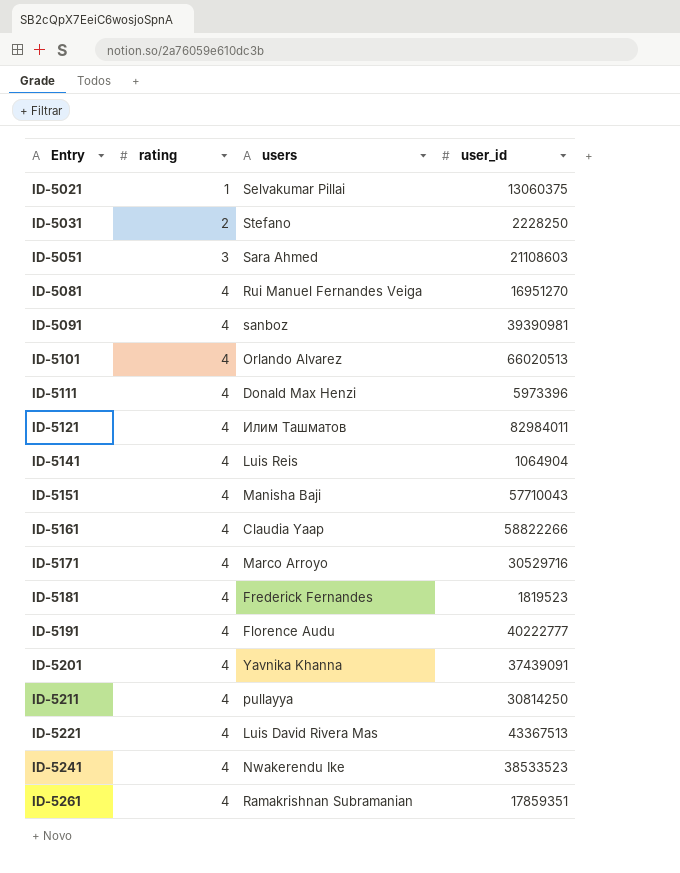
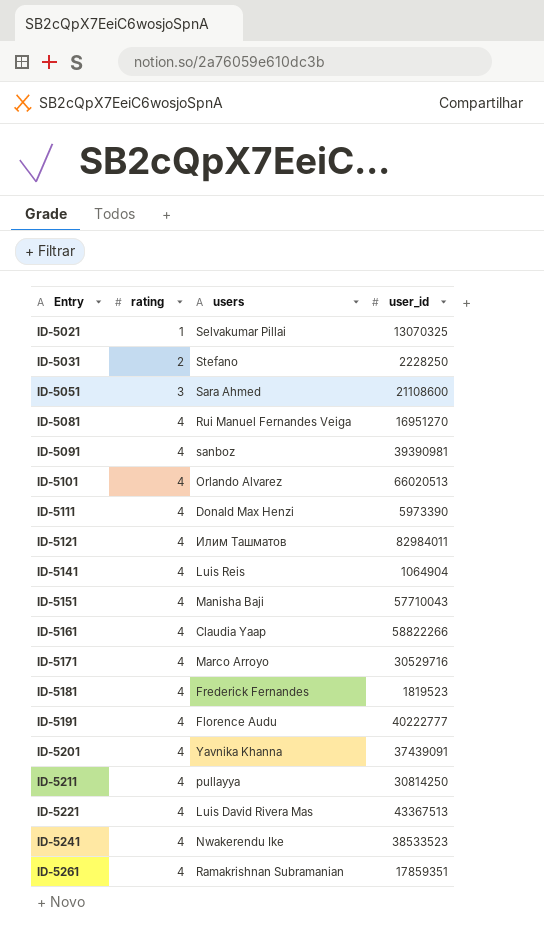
ID-5021 | user_id: 13060375 -> 13070325
ID-5051 | user_id: 21108603 -> 21108600
ID-5111 | user_id: 5973396 -> 5973390

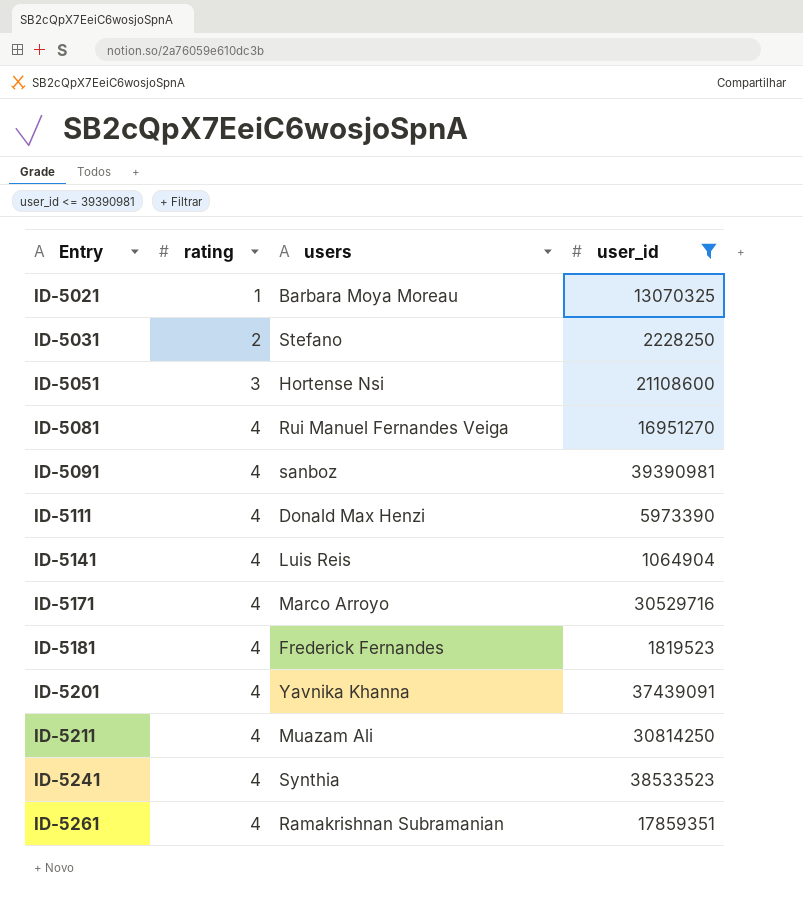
filter: none -> user_id <= 39390981
ID-5021 | users: Selvakumar Pillai -> Barbara Moya Moreau
ID-5051 | users: Sara Ahmed -> Hortense Nsi
ID-5211 | users: pullayya -> Muazam Ali
ID-5241 | users: Nwakerendu Ike -> Synthia

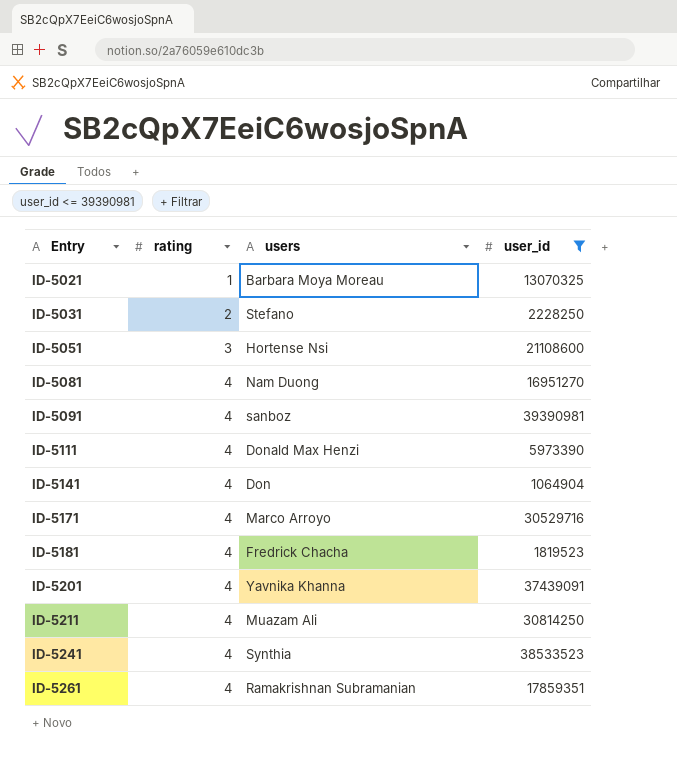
ID-5081 | users: Rui Manuel Fernandes Veiga -> Nam Duong
ID-5141 | users: Luis Reis -> Don
ID-5181 | users: Frederick Fernandes -> Fredrick Chacha

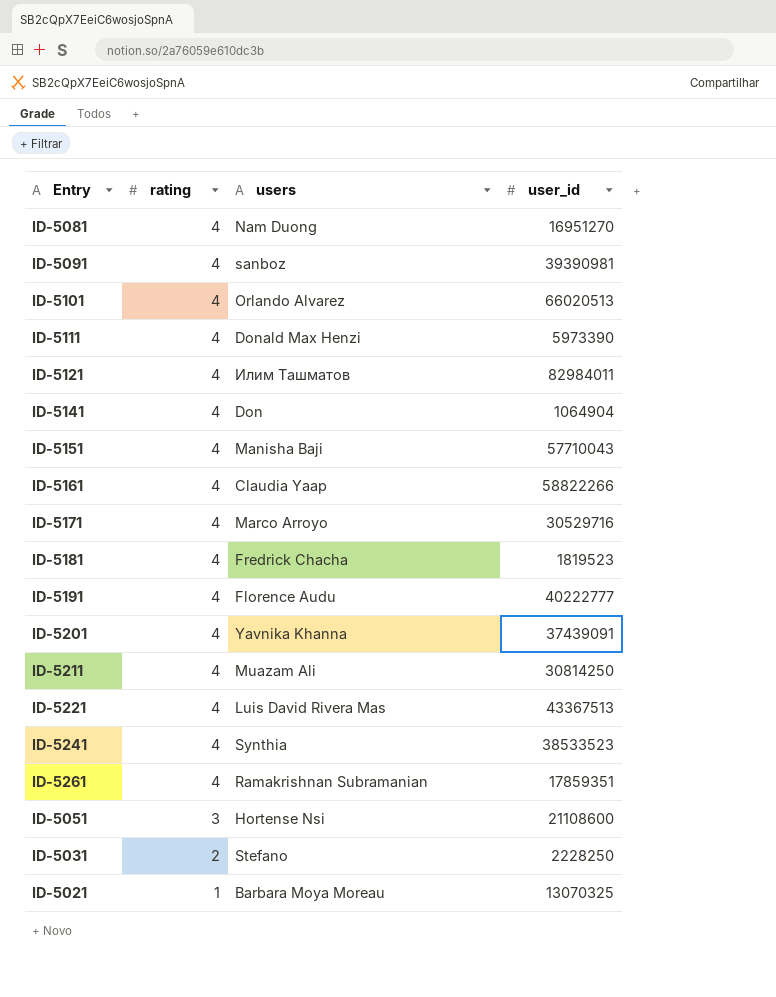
filter: user_id <= 39390981 -> none
row order: Entry ascending -> rating descending

